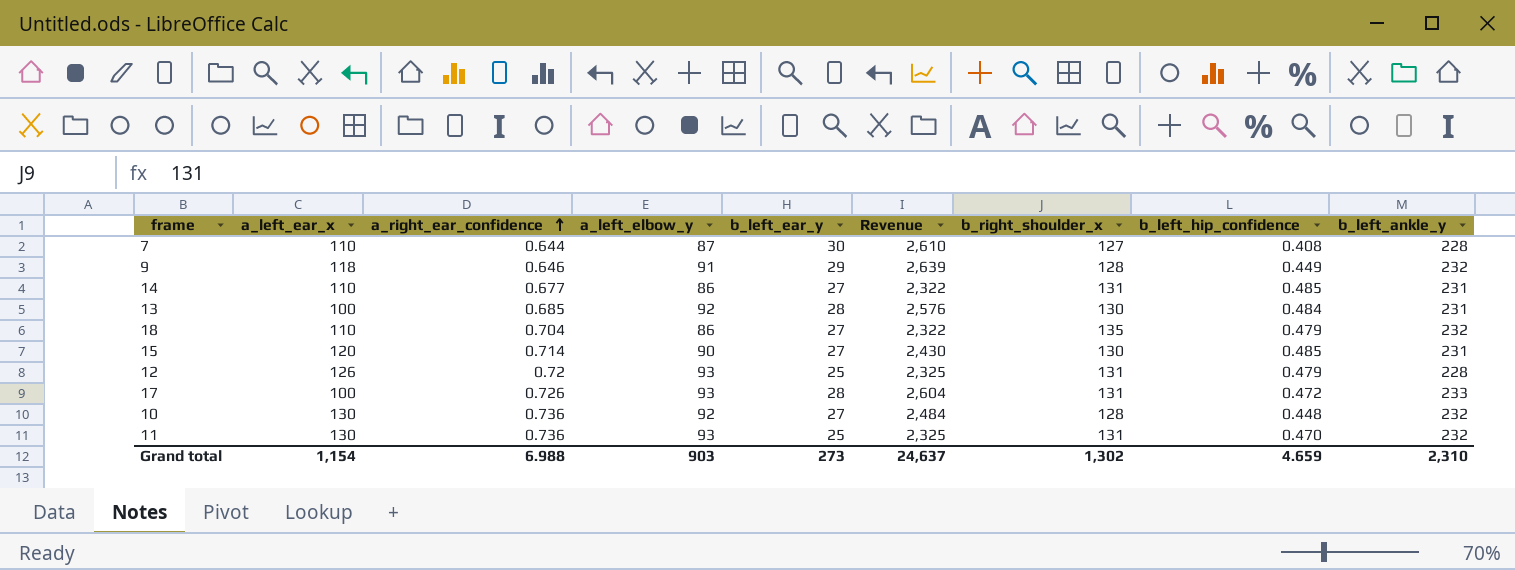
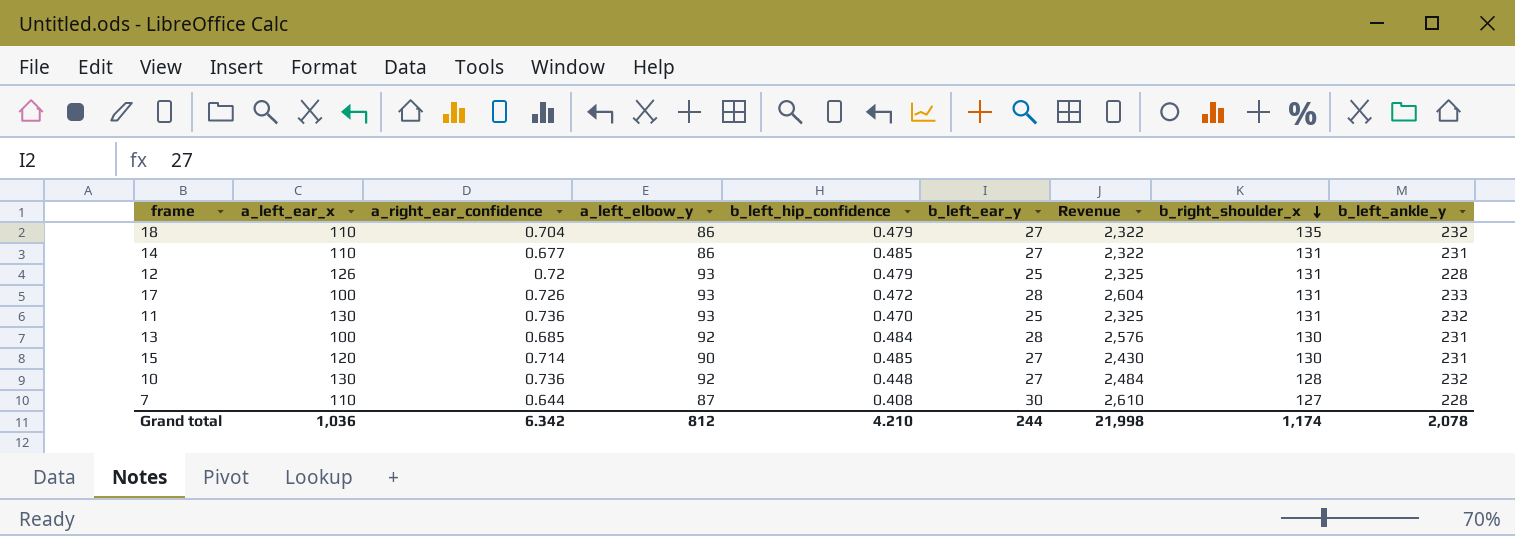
row order: a_right_ear_confidence ascending -> b_right_shoulder_x descending
column b_left_hip_confidence | position: 8 -> 5
row 9: 118 | 0.646 | 91 | 29 | 2,639 | 128 | 0.449 | 232 -> none
Grand total | a_left_ear_x: 1,154 -> 1,036
Grand total | a_right_ear_confidence: 6.988 -> 6.342
Grand total | a_left_elbow_y: 903 -> 812
Grand total | b_left_hip_confidence: 4.659 -> 4.210
Grand total | b_left_ear_y: 273 -> 244
Grand total | Revenue: 24,637 -> 21,998
Grand total | b_right_shoulder_x: 1,302 -> 1,174
Grand total | b_left_ankle_y: 2,310 -> 2,078

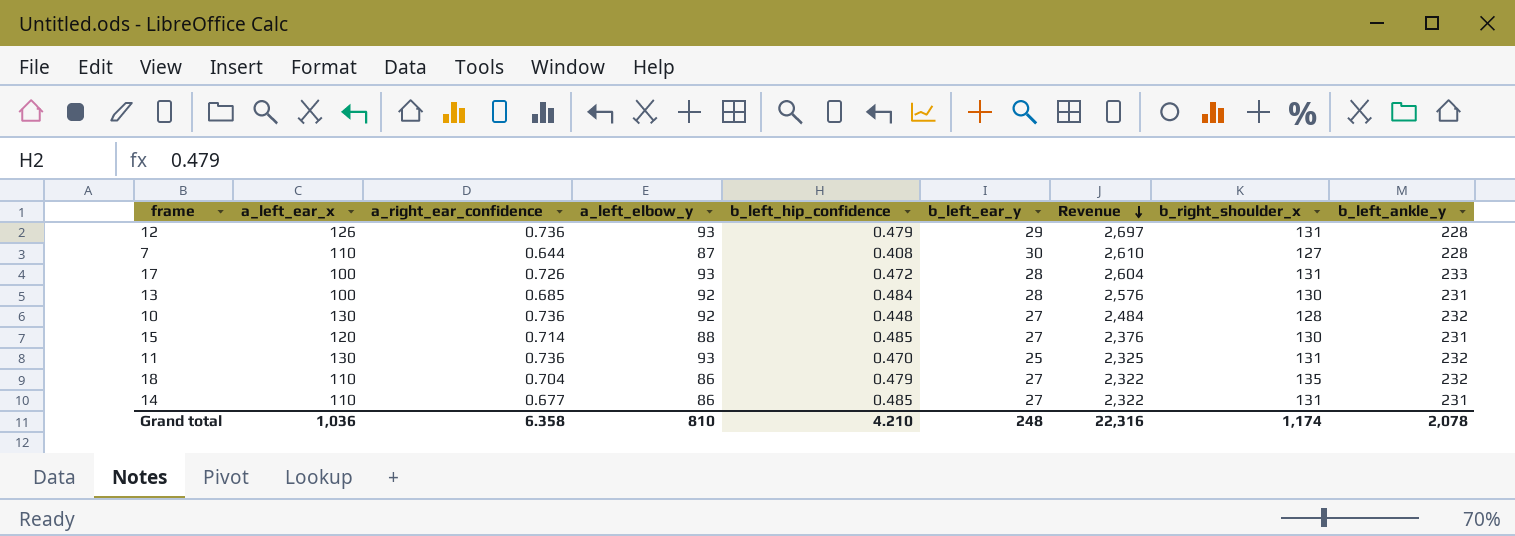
row order: b_right_shoulder_x descending -> Revenue descending
12 | a_right_ear_confidence: 0.72 -> 0.736
12 | b_left_ear_y: 25 -> 29
12 | Revenue: 2,325 -> 2,697
15 | a_left_elbow_y: 90 -> 88
15 | Revenue: 2,430 -> 2,376
Grand total | a_right_ear_confidence: 6.342 -> 6.358
Grand total | a_left_elbow_y: 812 -> 810
Grand total | b_left_ear_y: 244 -> 248
Grand total | Revenue: 21,998 -> 22,316

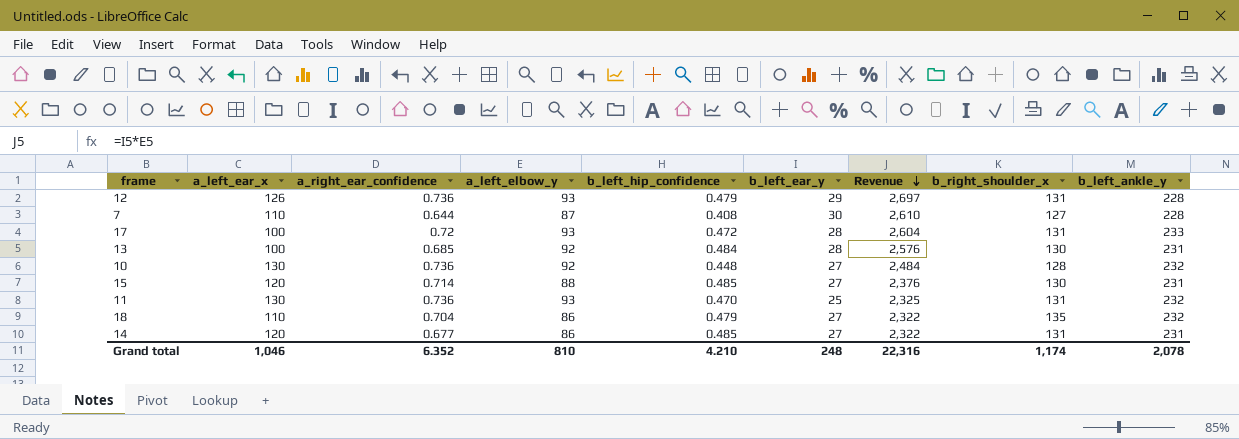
17 | a_right_ear_confidence: 0.726 -> 0.72
14 | a_left_ear_x: 110 -> 120
Grand total | a_left_ear_x: 1,036 -> 1,046
Grand total | a_right_ear_confidence: 6.358 -> 6.352

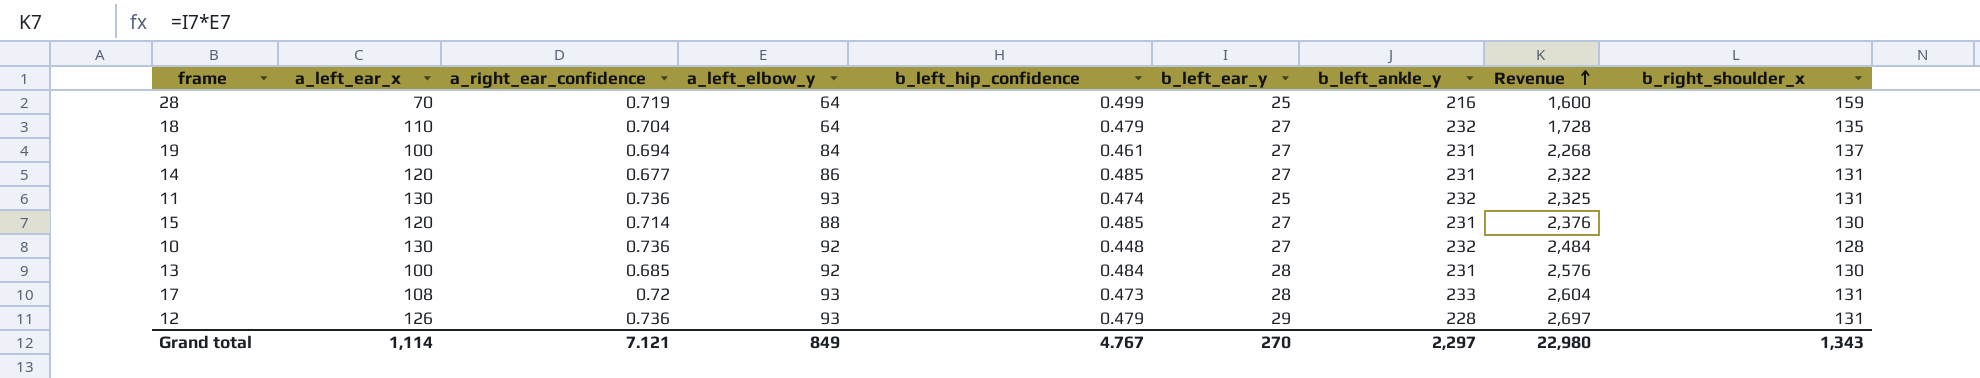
row order: Revenue descending -> Revenue ascending
column b_left_ankle_y | position: 9 -> 7
row 7: 110 | 0.644 | 87 | 0.408 | 30 | 2,610 | 127 | 228 -> none
row 28: none -> 70 | 0.719 | 64 | 0.499 | 25 | 216 | 1,600 | 159
18 | a_left_elbow_y: 86 -> 64
18 | Revenue: 2,322 -> 1,728
row 19: none -> 100 | 0.694 | 84 | 0.461 | 27 | 231 | 2,268 | 137
11 | b_left_hip_confidence: 0.470 -> 0.474
17 | a_left_ear_x: 100 -> 108
17 | b_left_hip_confidence: 0.472 -> 0.473
Grand total | a_left_ear_x: 1,046 -> 1,114
Grand total | a_right_ear_confidence: 6.352 -> 7.121
Grand total | a_left_elbow_y: 810 -> 849
Grand total | b_left_hip_confidence: 4.210 -> 4.767
Grand total | b_left_ear_y: 248 -> 270
Grand total | b_left_ankle_y: 2,078 -> 2,297
Grand total | Revenue: 22,316 -> 22,980
Grand total | b_right_shoulder_x: 1,174 -> 1,343

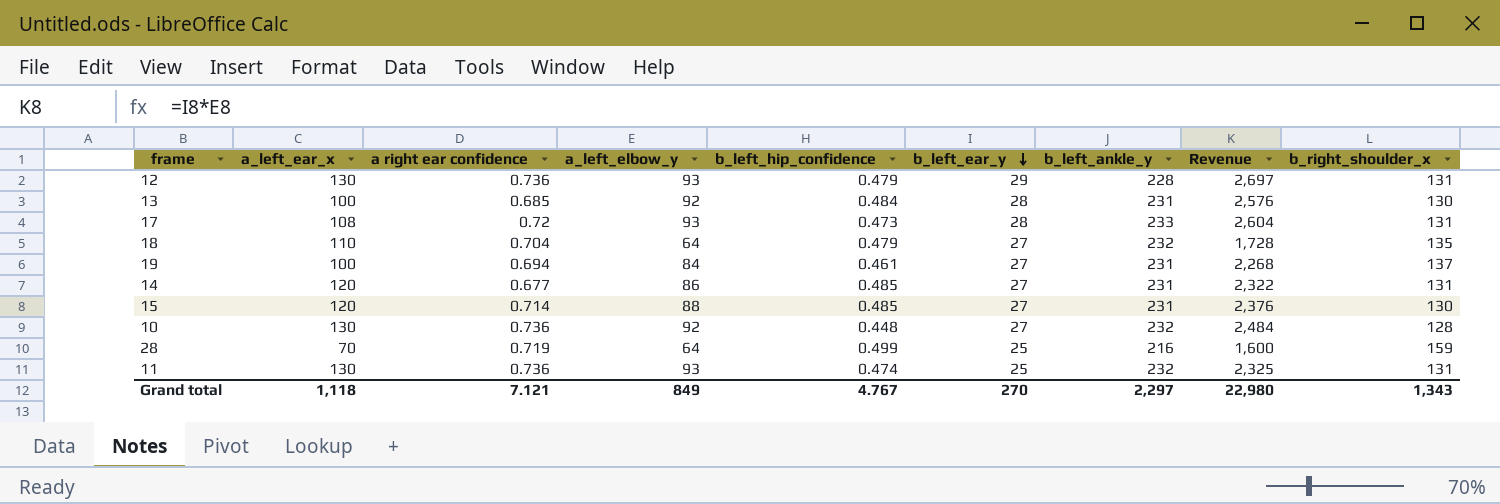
row order: Revenue ascending -> b_left_ear_y descending
column name: a_right_ear_confidence -> a right ear confidence
12 | a_left_ear_x: 126 -> 130
Grand total | a_left_ear_x: 1,114 -> 1,118

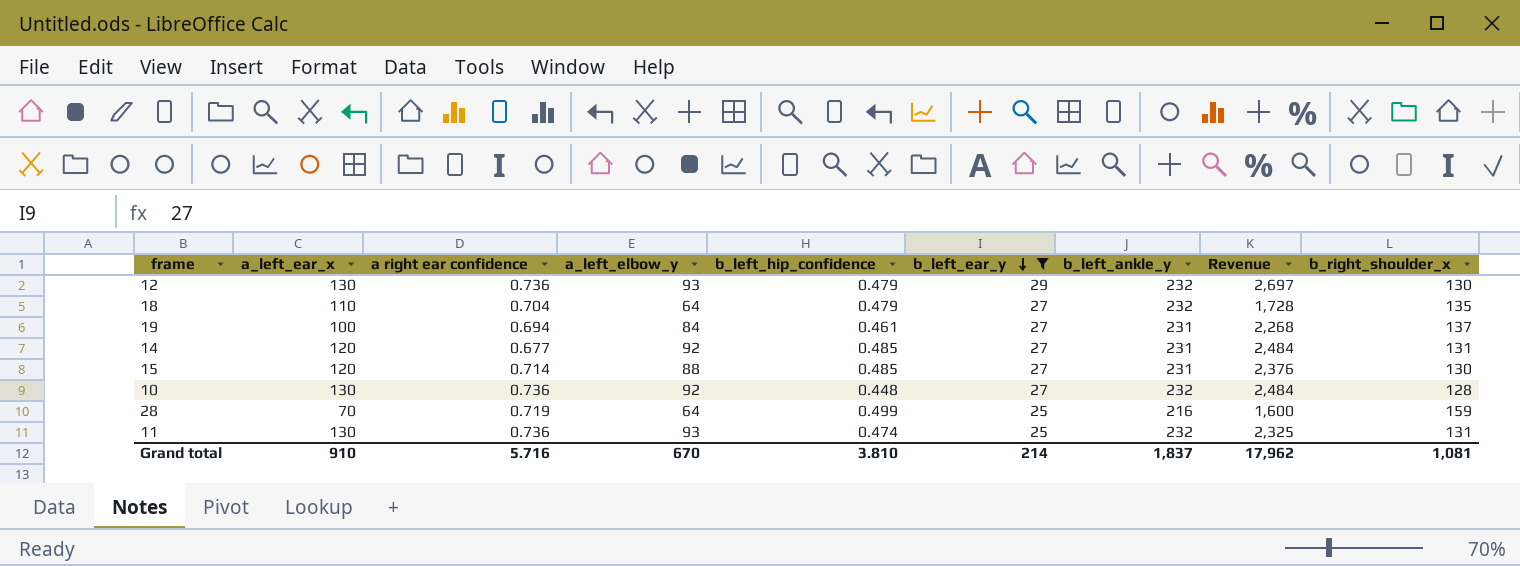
filter: none -> b_left_ear_y != 28
12 | b_left_ankle_y: 228 -> 232
12 | b_right_shoulder_x: 131 -> 130
14 | a_left_elbow_y: 86 -> 92
14 | Revenue: 2,322 -> 2,484
Grand total | a_left_ear_x: 1,118 -> 910
Grand total | a right ear confidence: 7.121 -> 5.716
Grand total | a_left_elbow_y: 849 -> 670
Grand total | b_left_hip_confidence: 4.767 -> 3.810
Grand total | b_left_ear_y: 270 -> 214
Grand total | b_left_ankle_y: 2,297 -> 1,837
Grand total | Revenue: 22,980 -> 17,962
Grand total | b_right_shoulder_x: 1,343 -> 1,081

